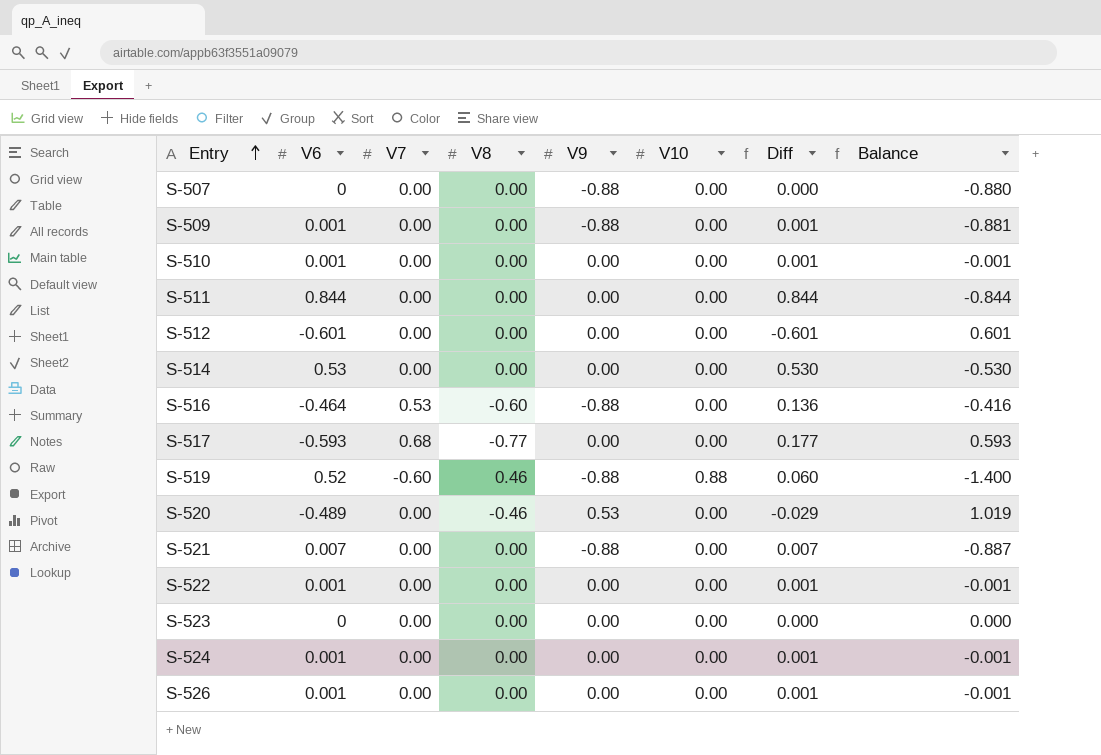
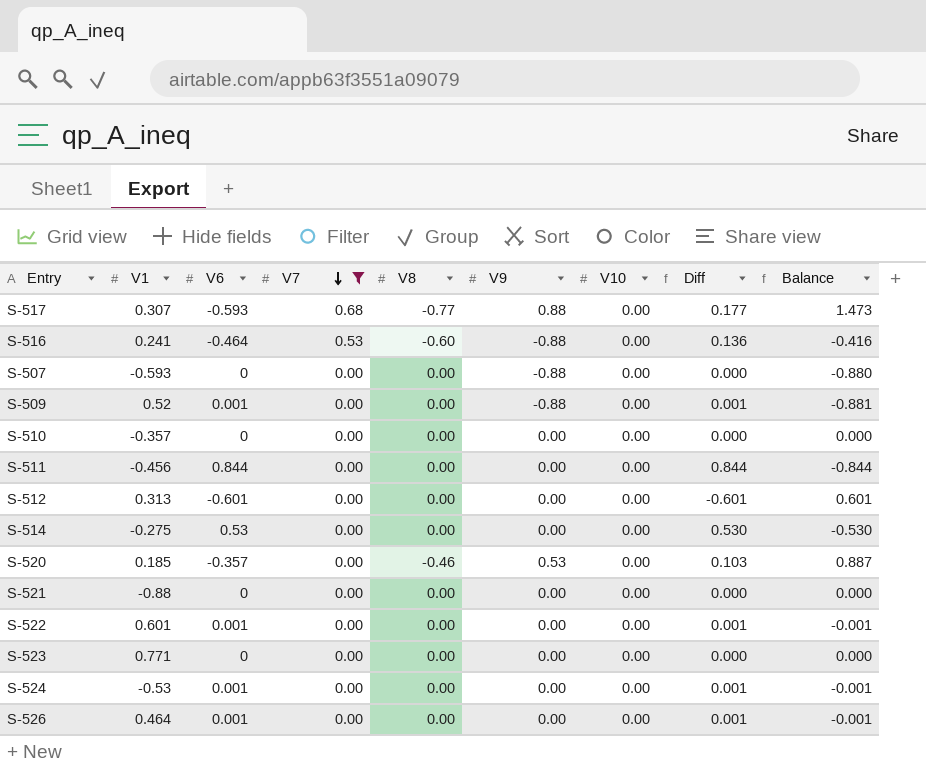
filter: none -> V7 != -0.60
row order: Entry ascending -> V7 descending
column V1 | position: none -> 2
S-517 | V9: 0.00 -> 0.88
S-517 | Balance: 0.593 -> 1.473
S-510 | V6: 0.001 -> 0
S-510 | Diff: 0.001 -> 0.000
S-510 | Balance: -0.001 -> 0.000
S-520 | V6: -0.489 -> -0.357
S-520 | Diff: -0.029 -> 0.103
S-520 | Balance: 1.019 -> 0.887
S-521 | V6: 0.007 -> 0
S-521 | V9: -0.88 -> 0.00
S-521 | Diff: 0.007 -> 0.000
S-521 | Balance: -0.887 -> 0.000

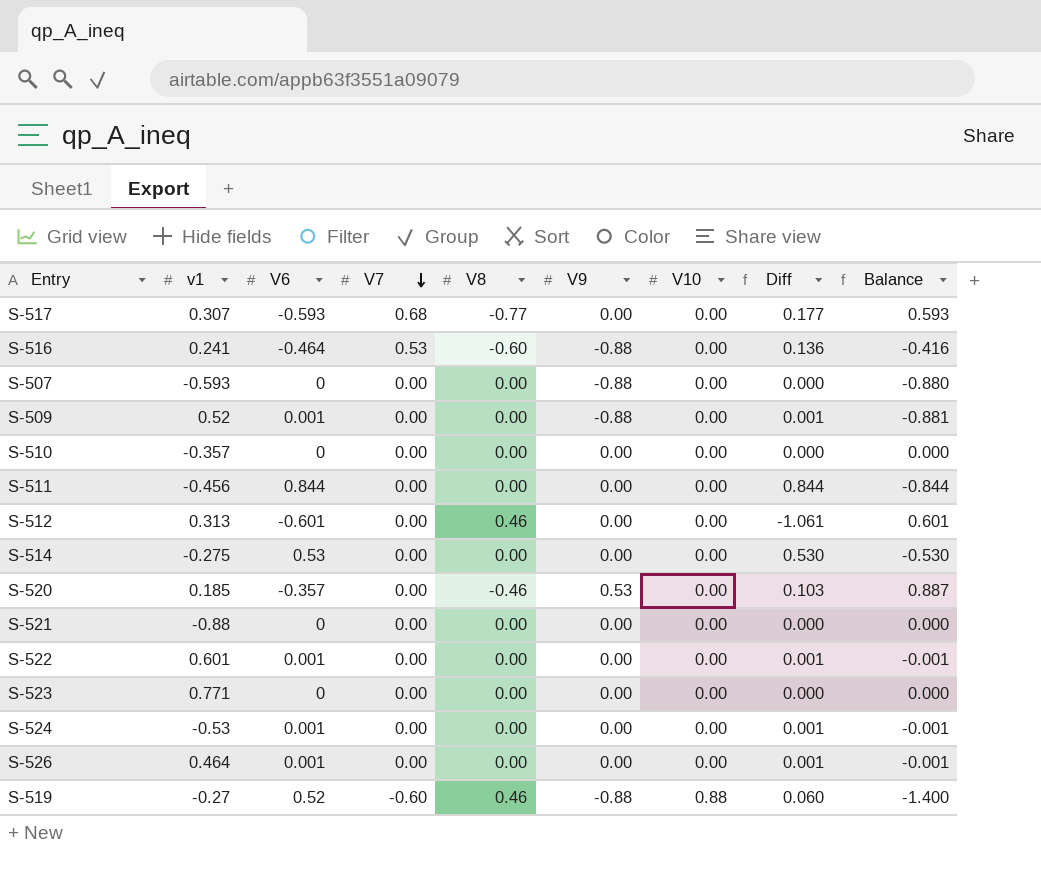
filter: V7 != -0.60 -> none
column name: V1 -> v1
S-517 | V9: 0.88 -> 0.00
S-517 | Balance: 1.473 -> 0.593
S-512 | V8: 0.00 -> 0.46
S-512 | Diff: -0.601 -> -1.061

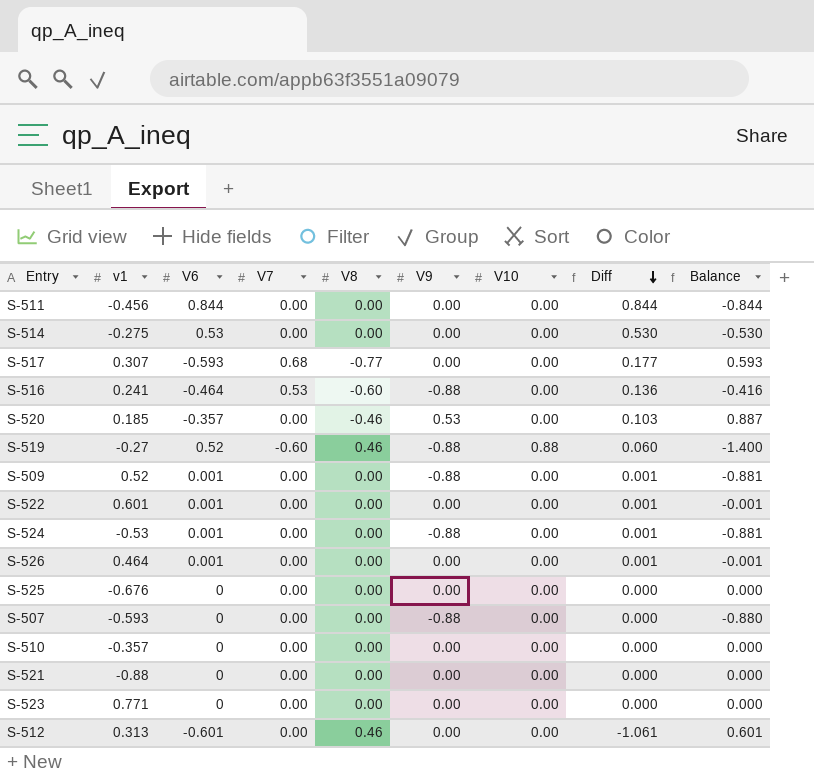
row order: V7 descending -> Diff descending
S-524 | V9: 0.00 -> -0.88
S-524 | Balance: -0.001 -> -0.881
row S-525: none -> -0.676 | 0 | 0.00 | 0.00 | 0.00 | 0.00 | 0.000 | 0.000

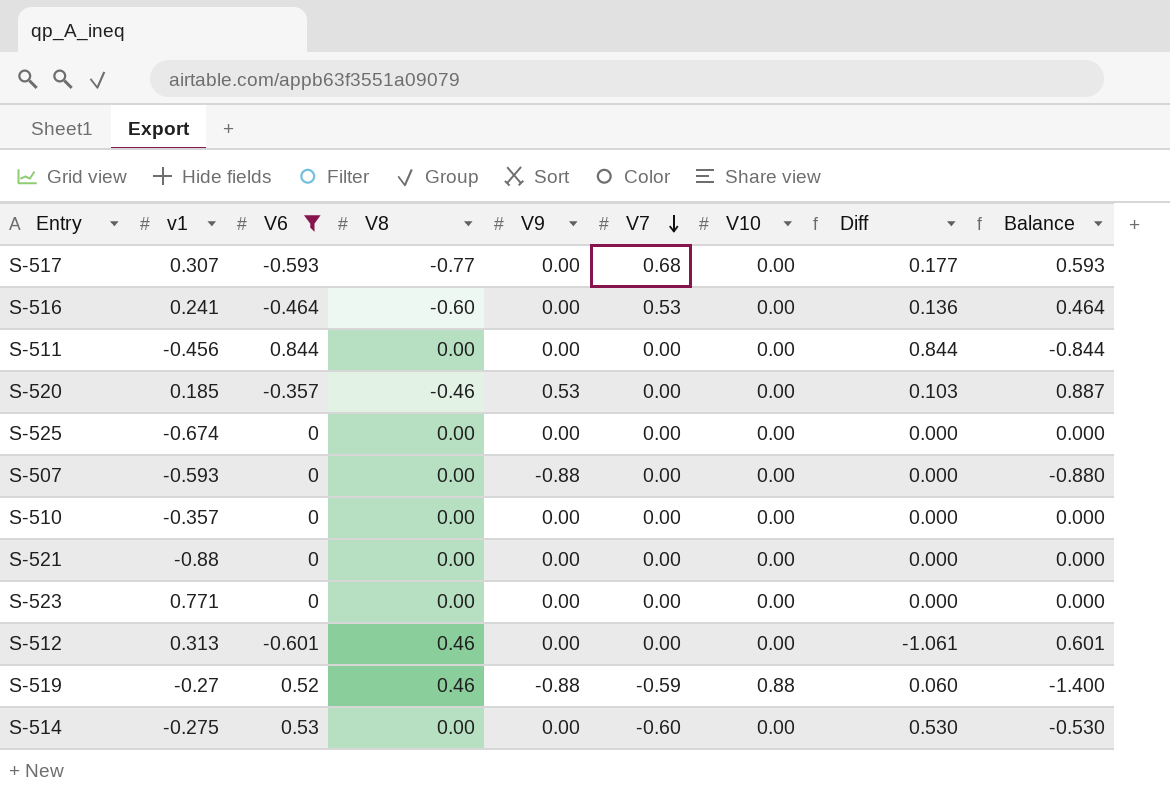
filter: none -> V6 != 0.001
row order: Diff descending -> V7 descending
column V7 | position: 4 -> 6
S-516 | V9: -0.88 -> 0.00
S-516 | Balance: -0.416 -> 0.464
S-525 | v1: -0.676 -> -0.674
S-519 | V7: -0.60 -> -0.59
S-514 | V7: 0.00 -> -0.60

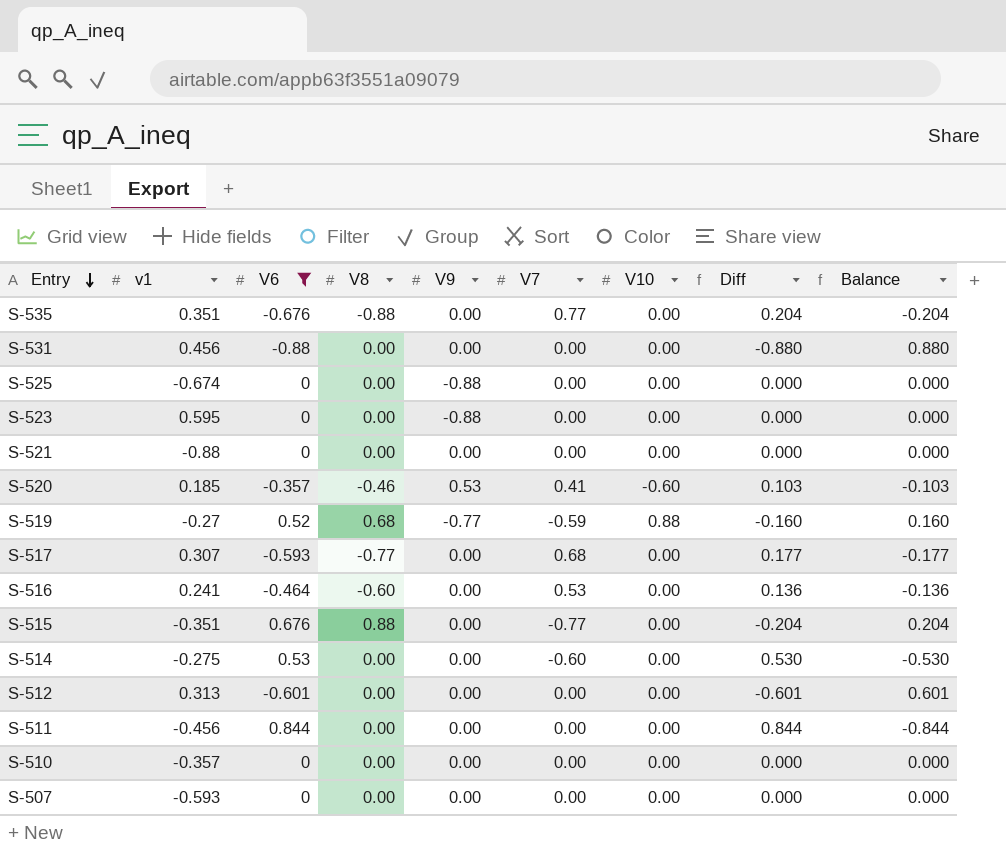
row order: V7 descending -> Entry descending
column Balance | formula: [V9] - [V6] -> [V8] - [V6]
row S-535: none -> 0.351 | -0.676 | -0.88 | 0.00 | 0.77 | 0.00 | 0.204 | -0.204
row S-531: none -> 0.456 | -0.88 | 0.00 | 0.00 | 0.00 | 0.00 | -0.880 | 0.880
S-525 | V9: 0.00 -> -0.88
S-523 | v1: 0.771 -> 0.595
S-523 | V9: 0.00 -> -0.88
S-520 | V7: 0.00 -> 0.41
S-520 | V10: 0.00 -> -0.60
S-519 | V8: 0.46 -> 0.68
S-519 | V9: -0.88 -> -0.77
S-519 | Diff: 0.060 -> -0.160
row S-515: none -> -0.351 | 0.676 | 0.88 | 0.00 | -0.77 | 0.00 | -0.204 | 0.204
S-512 | V8: 0.46 -> 0.00
S-512 | Diff: -1.061 -> -0.601
S-507 | V9: -0.88 -> 0.00

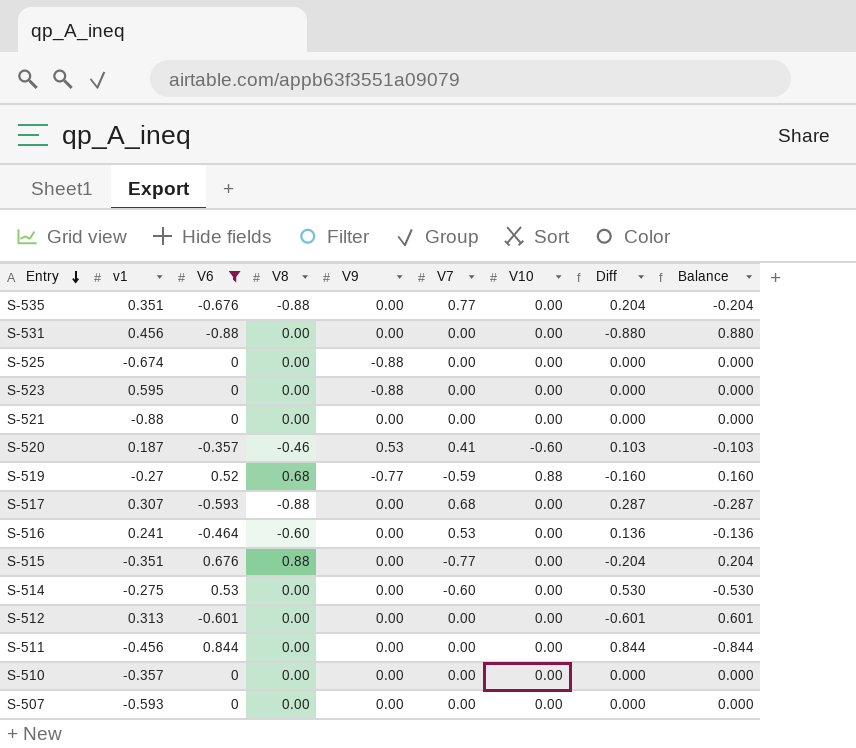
S-520 | v1: 0.185 -> 0.187
S-517 | V8: -0.77 -> -0.88
S-517 | Diff: 0.177 -> 0.287
S-517 | Balance: -0.177 -> -0.287

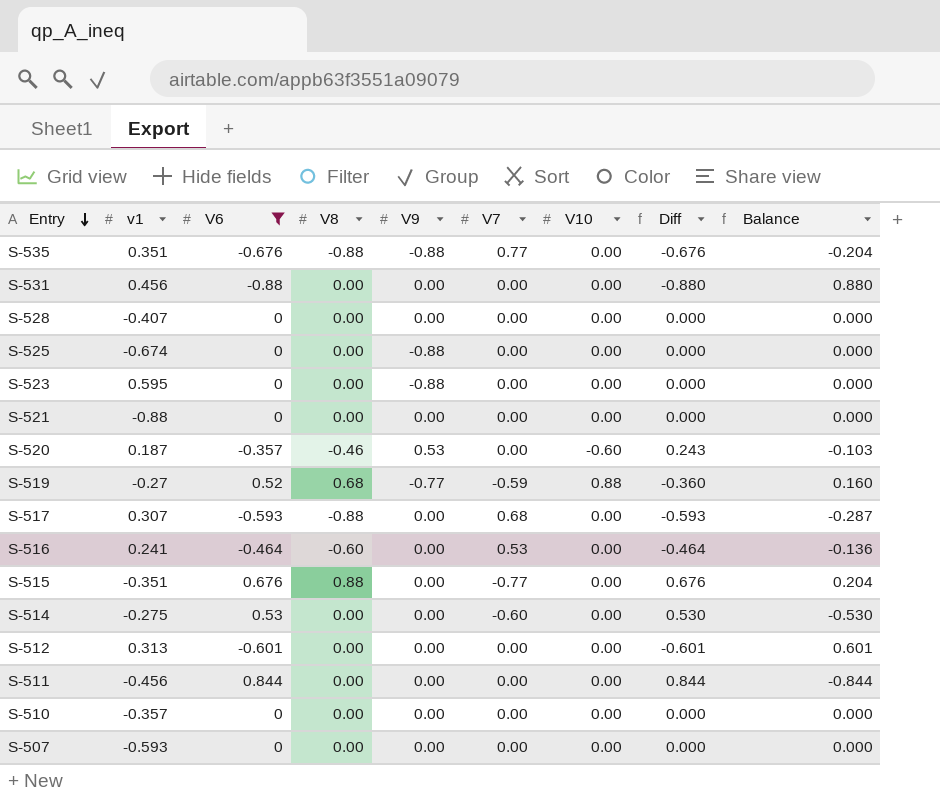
column Diff | formula: [V6] - [V8] -> [V6] - [V10]
S-535 | V9: 0.00 -> -0.88
row S-528: none -> -0.407 | 0 | 0.00 | 0.00 | 0.00 | 0.00 | 0.000 | 0.000
S-520 | V7: 0.41 -> 0.00

